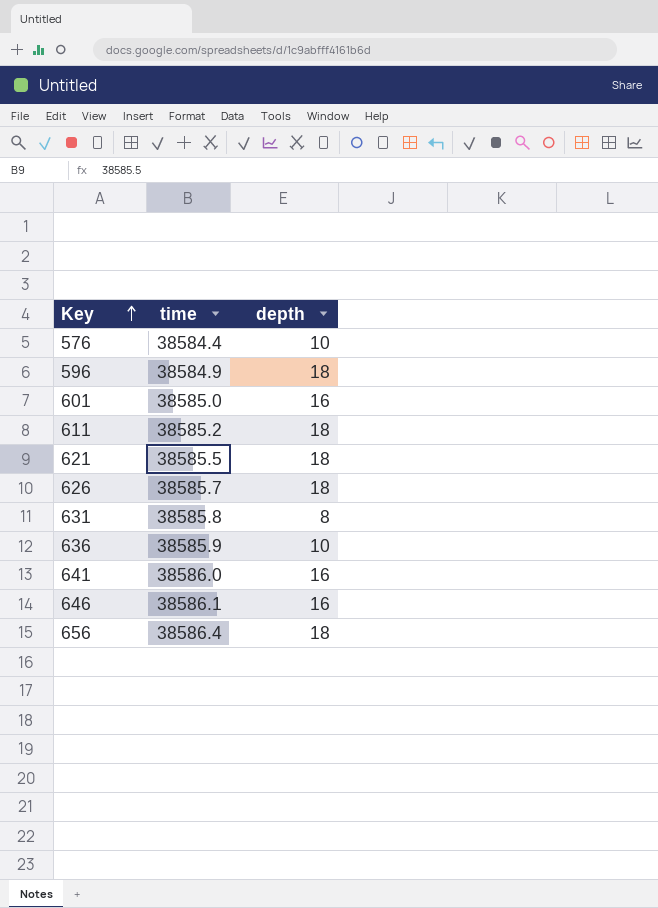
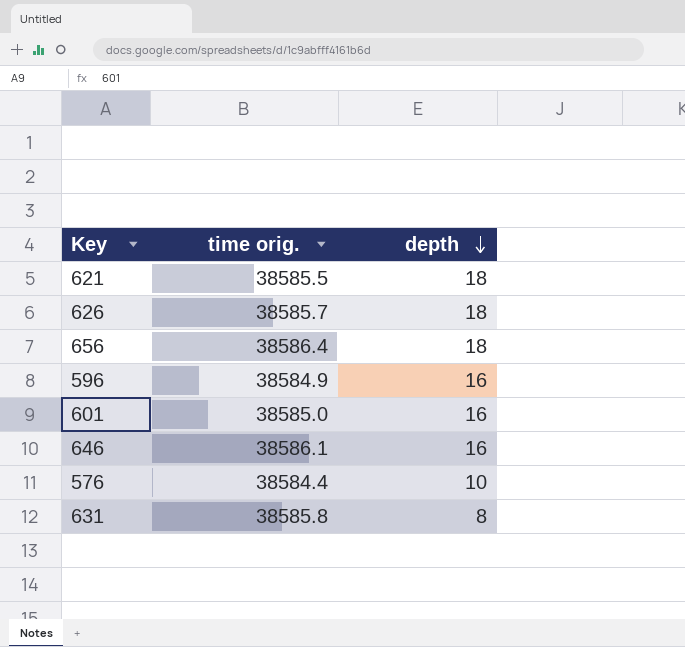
row order: Key ascending -> depth descending
column name: time -> time orig.
row 611: 38585.2 | 18 -> none
row 636: 38585.9 | 10 -> none
row 641: 38586.0 | 16 -> none
596 | depth: 18 -> 16

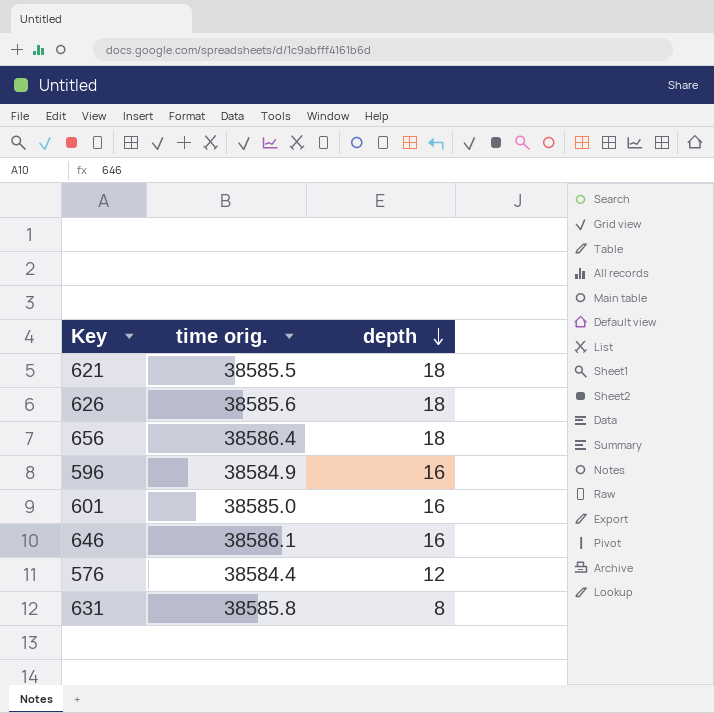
626 | time orig.: 38585.7 -> 38585.6
576 | depth: 10 -> 12

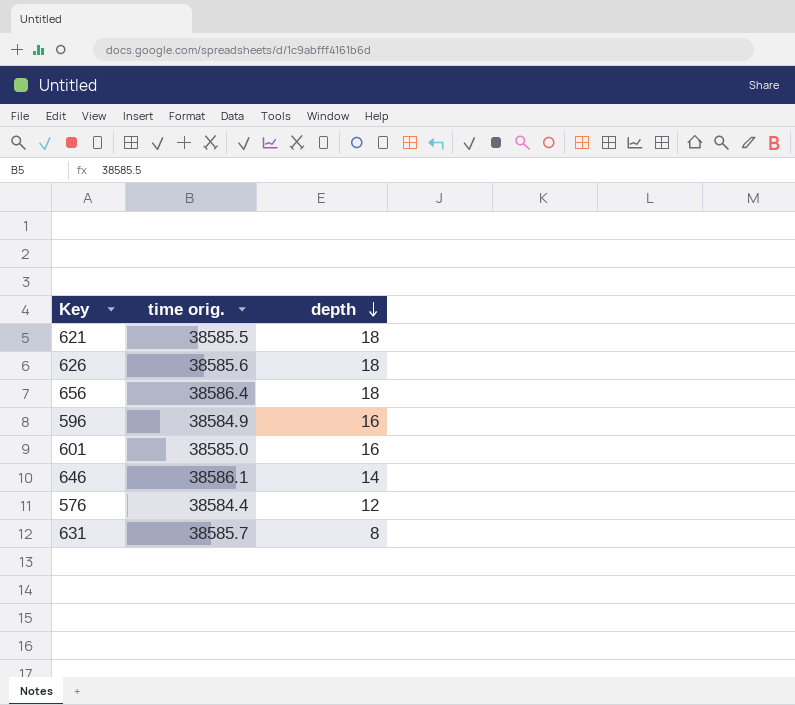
646 | depth: 16 -> 14
631 | time orig.: 38585.8 -> 38585.7

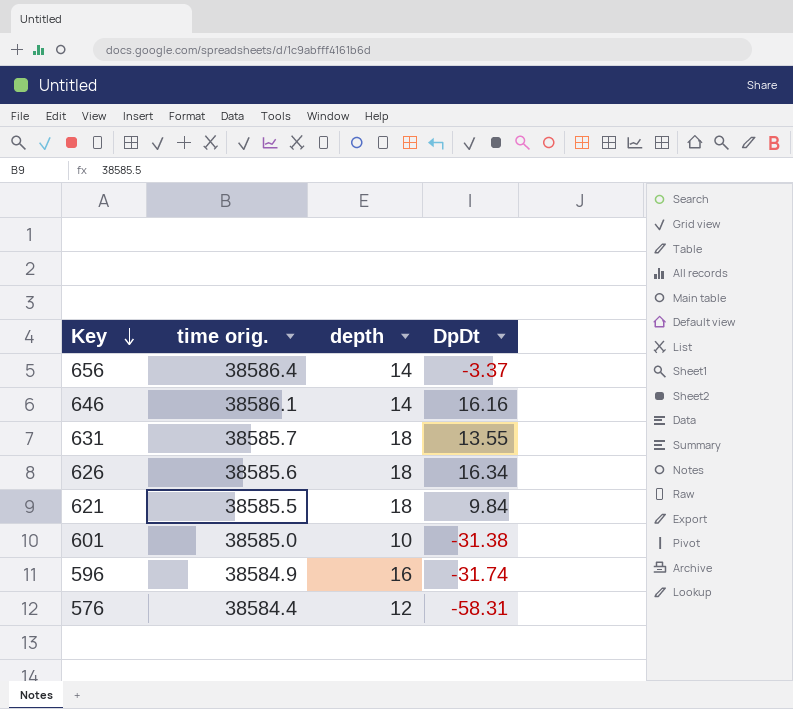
row order: depth descending -> Key descending
column DpDt | position: none -> 4
656 | depth: 18 -> 14
631 | depth: 8 -> 18
601 | depth: 16 -> 10

